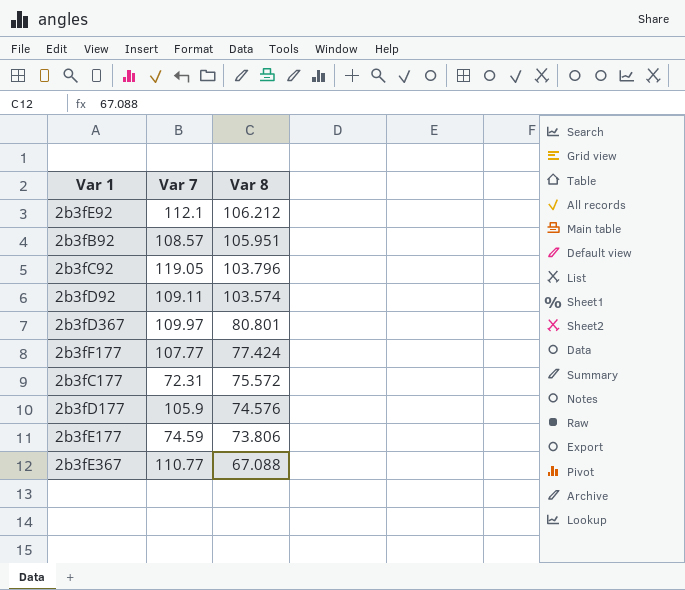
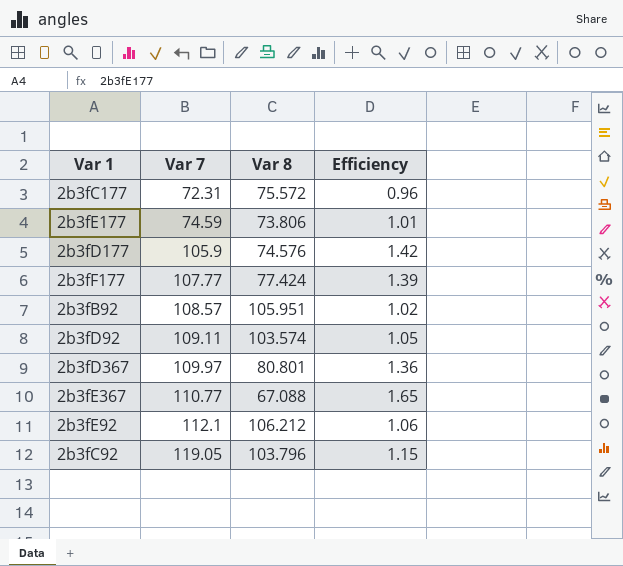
row order: Var 8 descending -> Var 7 ascending
column Efficiency | formula: none -> [Var 7] / [Var 8]

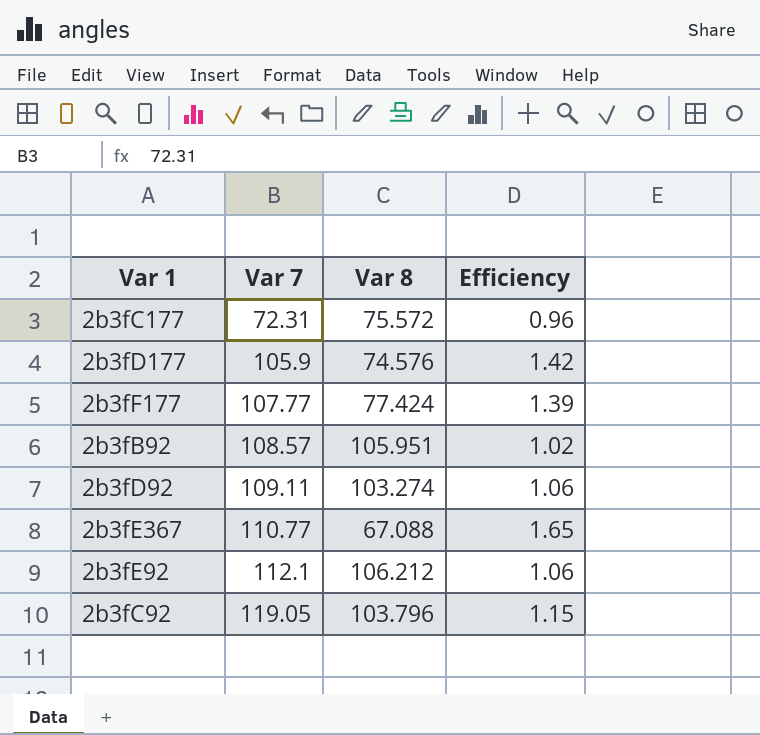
row 2b3fE177: 74.59 | 73.806 | 1.01 -> none
row 2b3fD367: 109.97 | 80.801 | 1.36 -> none
2b3fD92 | Var 8: 103.574 -> 103.274
2b3fD92 | Efficiency: 1.05 -> 1.06

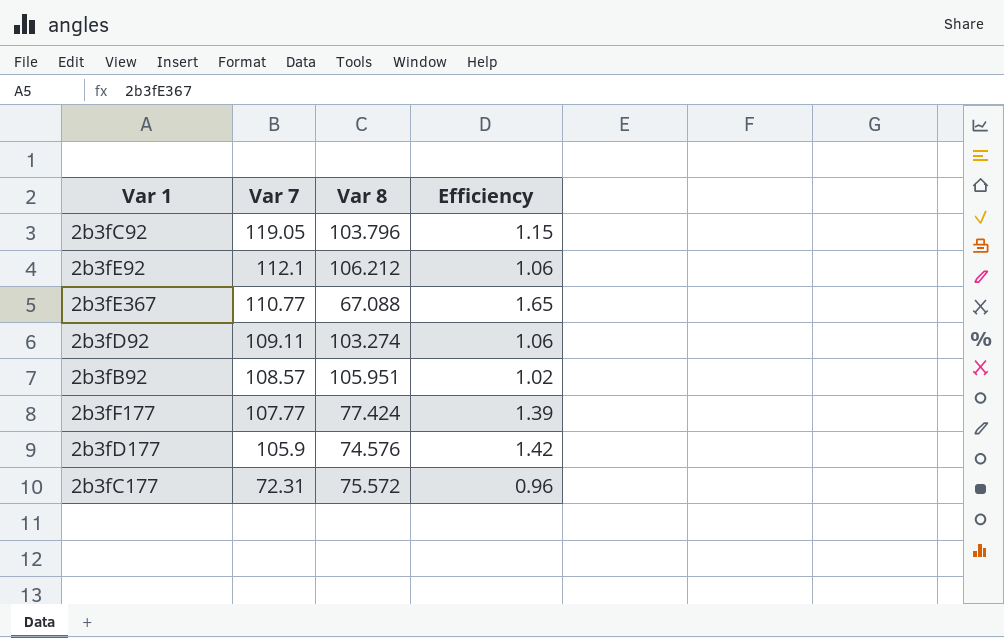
row order: Var 7 ascending -> Var 7 descending

